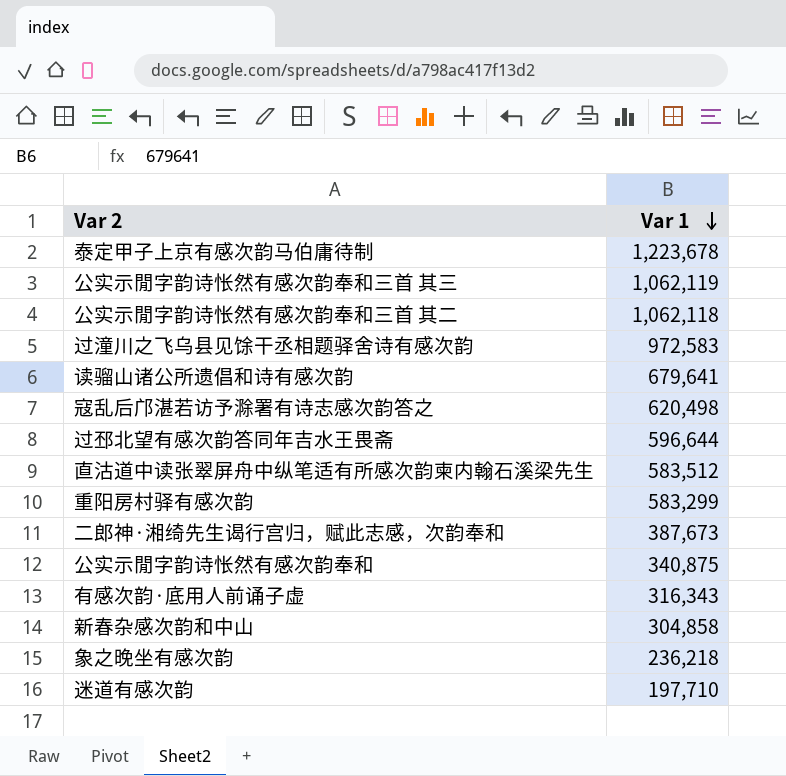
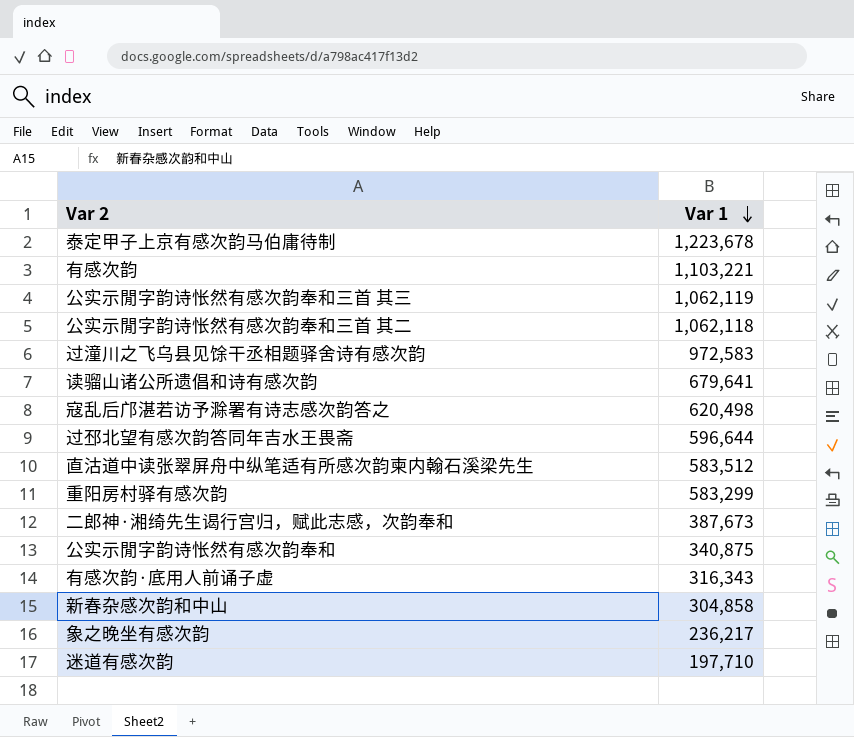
row 有感次韵: none -> 1,103,221
象之晚坐有感次韵 | Var 1: 236,218 -> 236,217

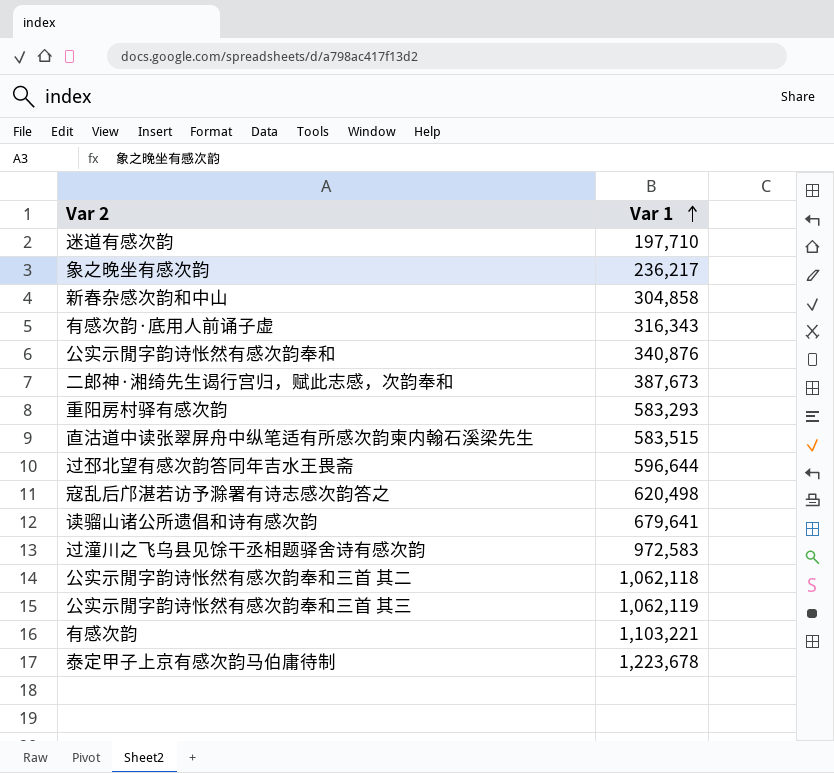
row order: Var 1 descending -> Var 1 ascending
公实示閒字韵诗怅然有感次韵奉和 | Var 1: 340,875 -> 340,876
重阳房村驿有感次韵 | Var 1: 583,299 -> 583,293
直沽道中读张翠屏舟中纵笔适有所感次韵柬内翰石溪梁先生 | Var 1: 583,512 -> 583,515

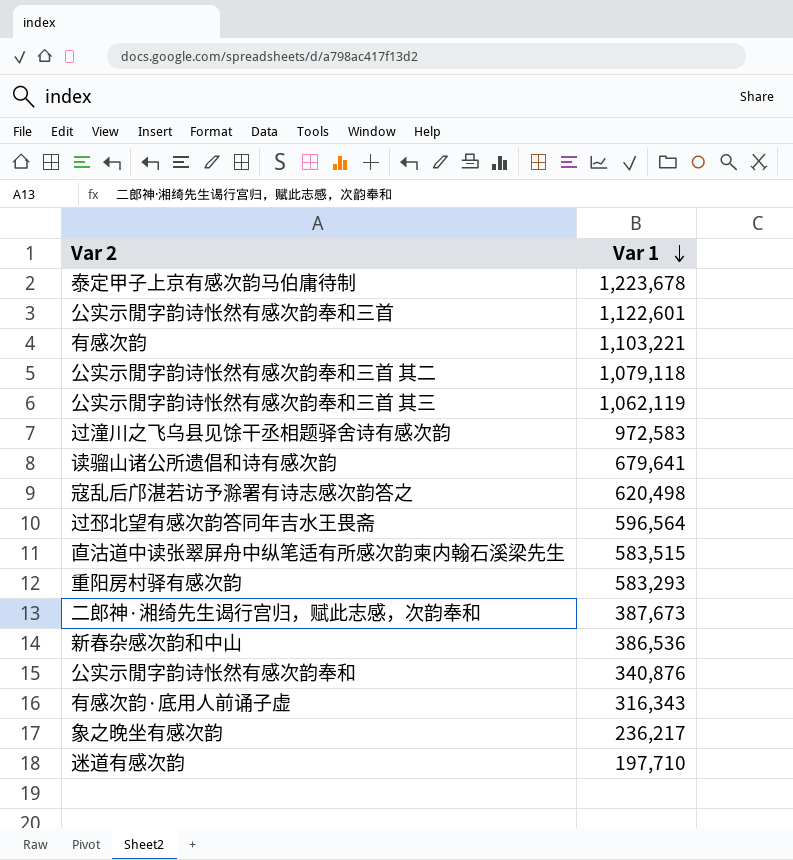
row order: Var 1 ascending -> Var 1 descending
row 公实示閒字韵诗怅然有感次韵奉和三首: none -> 1,122,601
公实示閒字韵诗怅然有感次韵奉和三首 其二 | Var 1: 1,062,118 -> 1,079,118
过邳北望有感次韵答同年吉水王畏斋 | Var 1: 596,644 -> 596,564
新春杂感次韵和中山 | Var 1: 304,858 -> 386,536

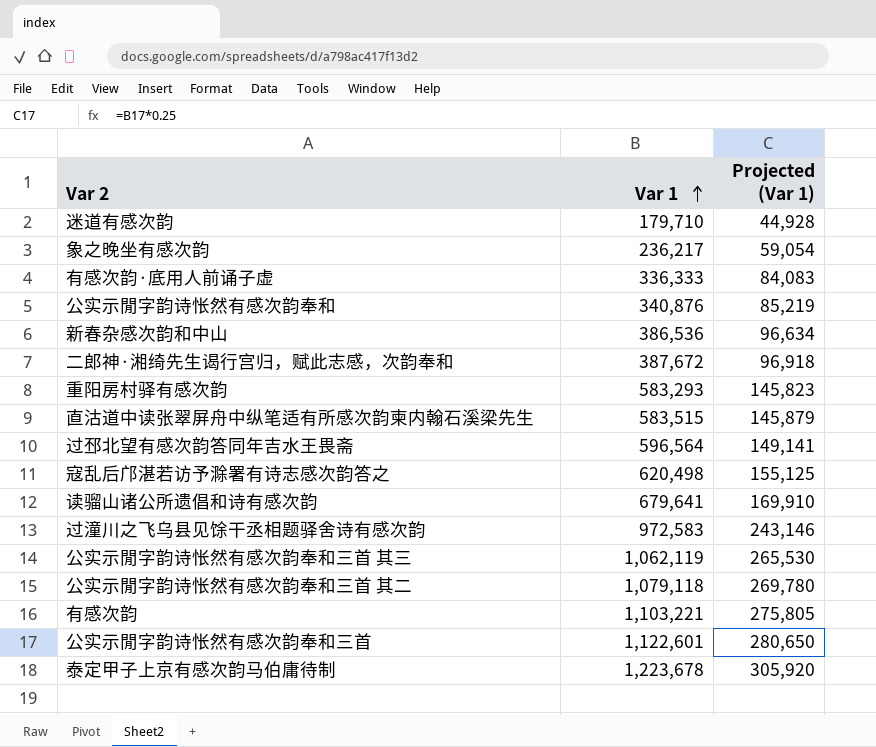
row order: Var 1 descending -> Var 1 ascending
column Projected (Var 1) | formula: none -> [Var 1] * 0.25
迷道有感次韵 | Var 1: 197,710 -> 179,710
有感次韵·底用人前诵子虚 | Var 1: 316,343 -> 336,333
二郎神·湘绮先生谒行宫归，赋此志感，次韵奉和 | Var 1: 387,673 -> 387,672

